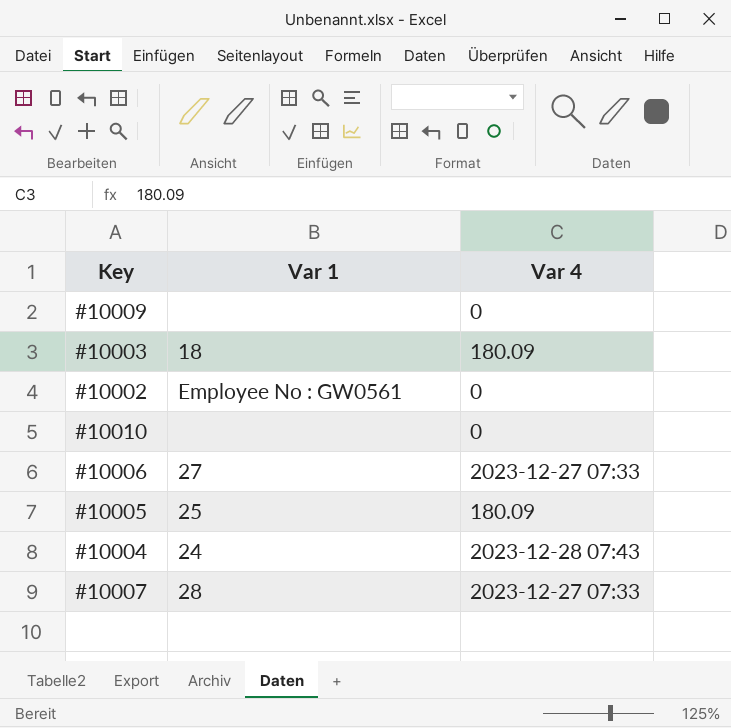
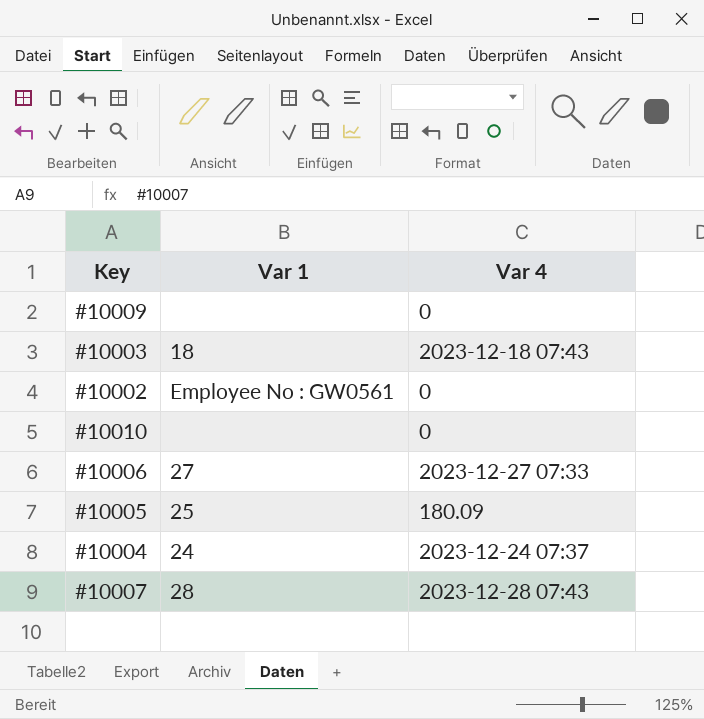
#10003 | Var 4: 180.09 -> 2023-12-18 07:43
#10004 | Var 4: 2023-12-28 07:43 -> 2023-12-24 07:37
#10007 | Var 4: 2023-12-27 07:33 -> 2023-12-28 07:43

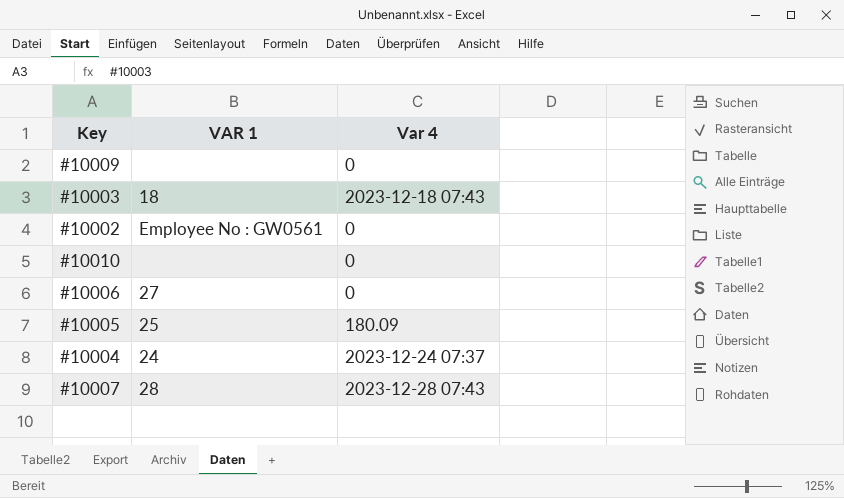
column name: Var 1 -> VAR 1
#10006 | Var 4: 2023-12-27 07:33 -> 0

